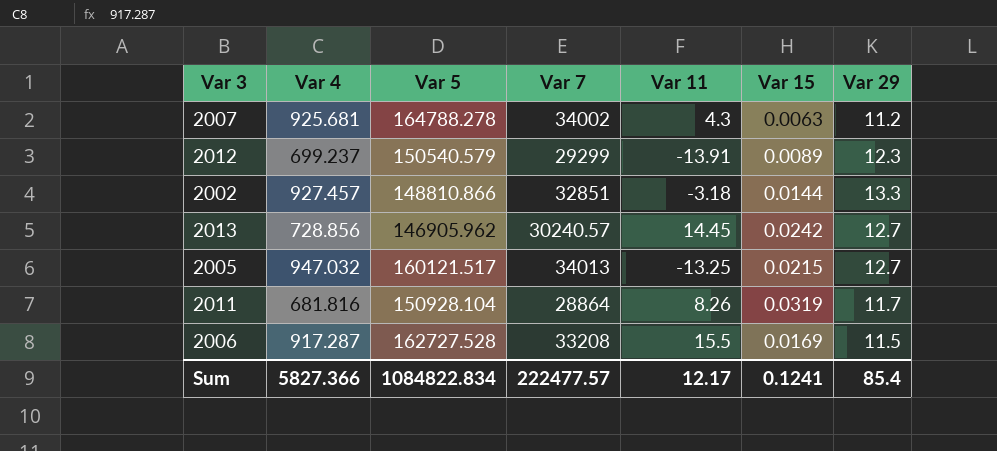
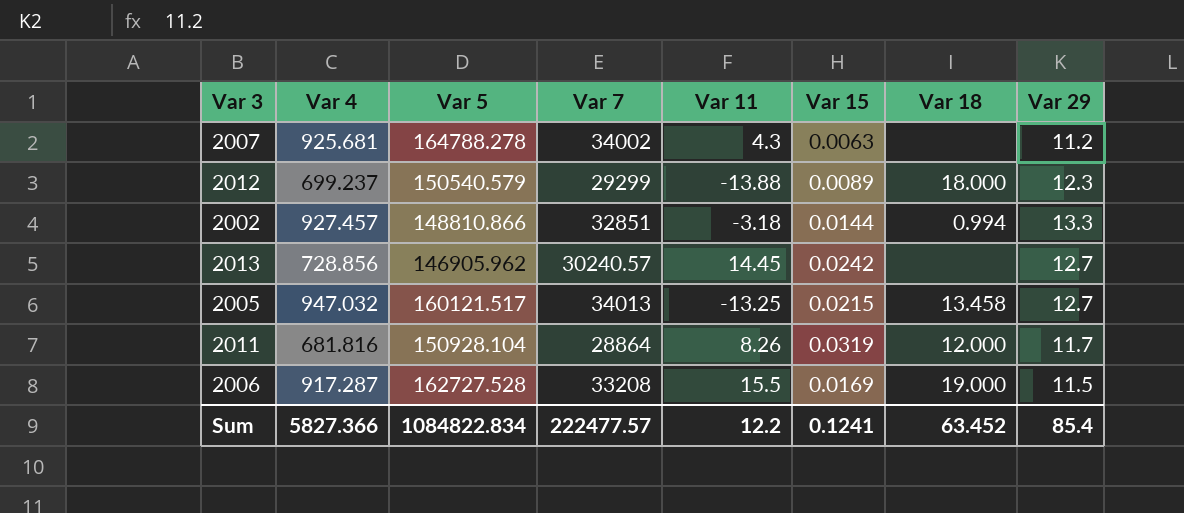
column Var 18 | position: none -> 7
2012 | Var 11: -13.91 -> -13.88
Sum | Var 11: 12.17 -> 12.2

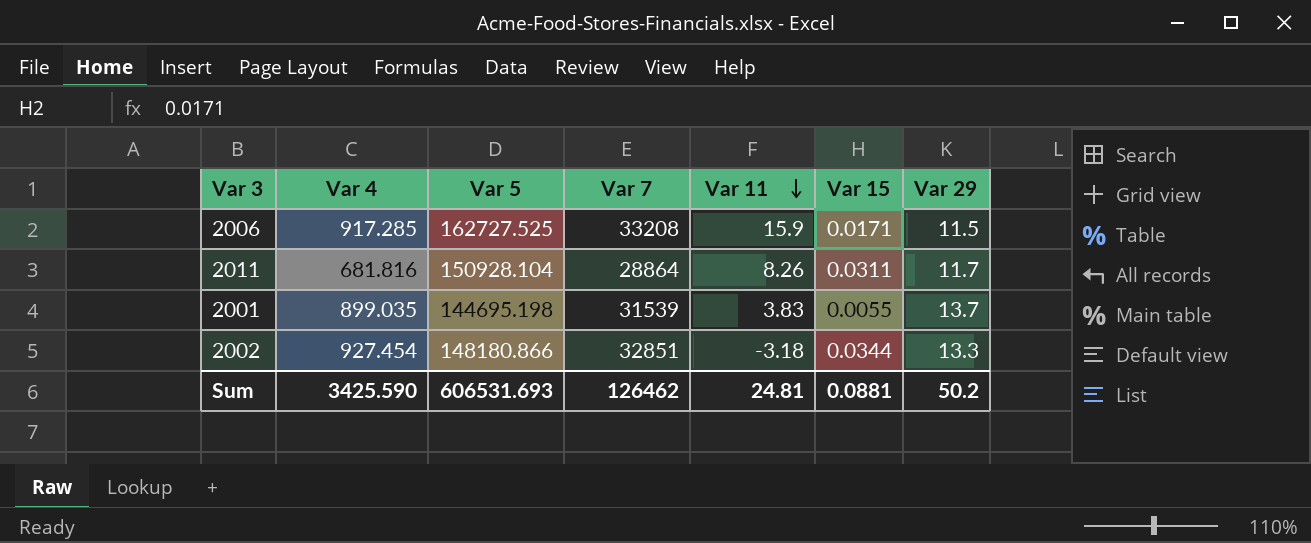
row order: none -> Var 11 descending
column Var 18 | position: 7 -> none
row 2007: 925.681 | 164788.278 | 34002 | 4.3 | 0.0063 | none | 11.2 -> none
row 2012: 699.237 | 150540.579 | 29299 | -13.88 | 0.0089 | 18.000 | 12.3 -> none
row 2013: 728.856 | 146905.962 | 30240.57 | 14.45 | 0.0242 | none | 12.7 -> none
row 2005: 947.032 | 160121.517 | 34013 | -13.25 | 0.0215 | 13.458 | 12.7 -> none
2006 | Var 4: 917.287 -> 917.285
2006 | Var 5: 162727.528 -> 162727.525
2006 | Var 11: 15.5 -> 15.9
2006 | Var 15: 0.0169 -> 0.0171
2011 | Var 15: 0.0319 -> 0.0311
row 2001: none -> 899.035 | 144695.198 | 31539 | 3.83 | 0.0055 | 13.7
2002 | Var 4: 927.457 -> 927.454
2002 | Var 5: 148810.866 -> 148180.866
2002 | Var 15: 0.0144 -> 0.0344
Sum | Var 4: 5827.366 -> 3425.590
Sum | Var 5: 1084822.834 -> 606531.693
Sum | Var 7: 222477.57 -> 126462
Sum | Var 11: 12.2 -> 24.81
Sum | Var 15: 0.1241 -> 0.0881
Sum | Var 29: 85.4 -> 50.2

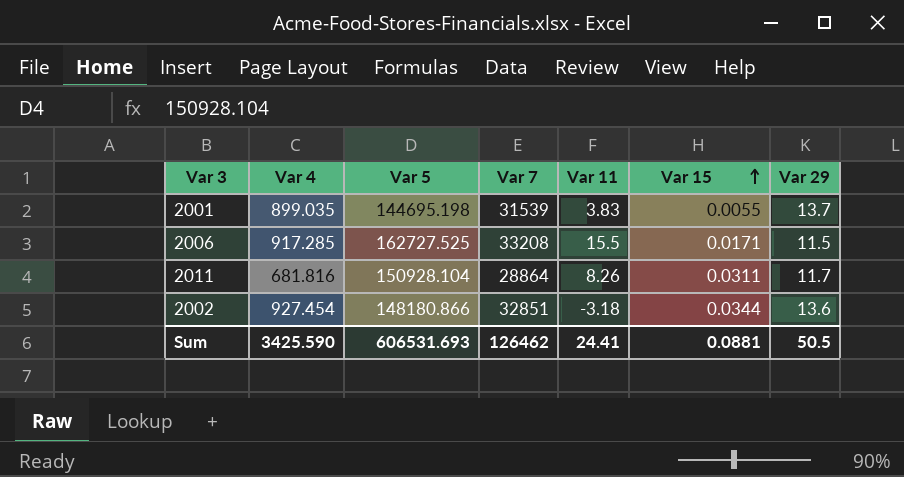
row order: Var 11 descending -> Var 15 ascending
2006 | Var 11: 15.9 -> 15.5
2002 | Var 29: 13.3 -> 13.6
Sum | Var 11: 24.81 -> 24.41
Sum | Var 29: 50.2 -> 50.5

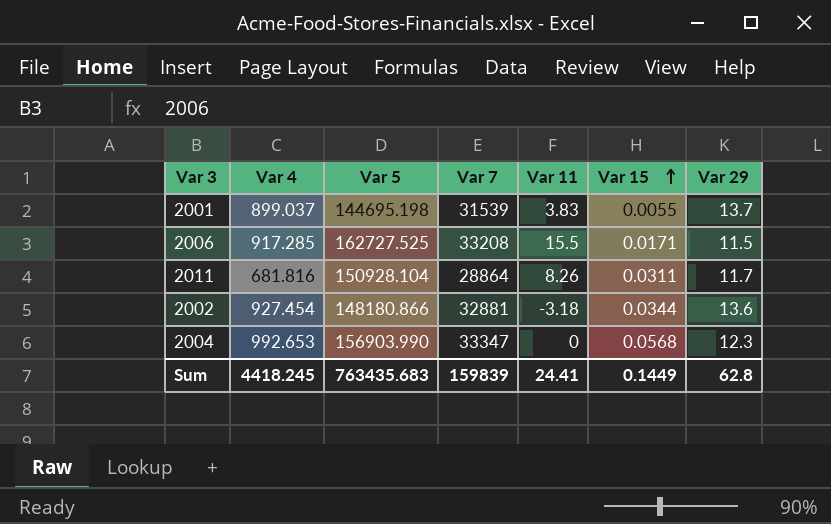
2001 | Var 4: 899.035 -> 899.037
2002 | Var 7: 32851 -> 32881
row 2004: none -> 992.653 | 156903.990 | 33347 | 0 | 0.0568 | 12.3
Sum | Var 4: 3425.590 -> 4418.245
Sum | Var 5: 606531.693 -> 763435.683
Sum | Var 7: 126462 -> 159839
Sum | Var 15: 0.0881 -> 0.1449
Sum | Var 29: 50.5 -> 62.8

